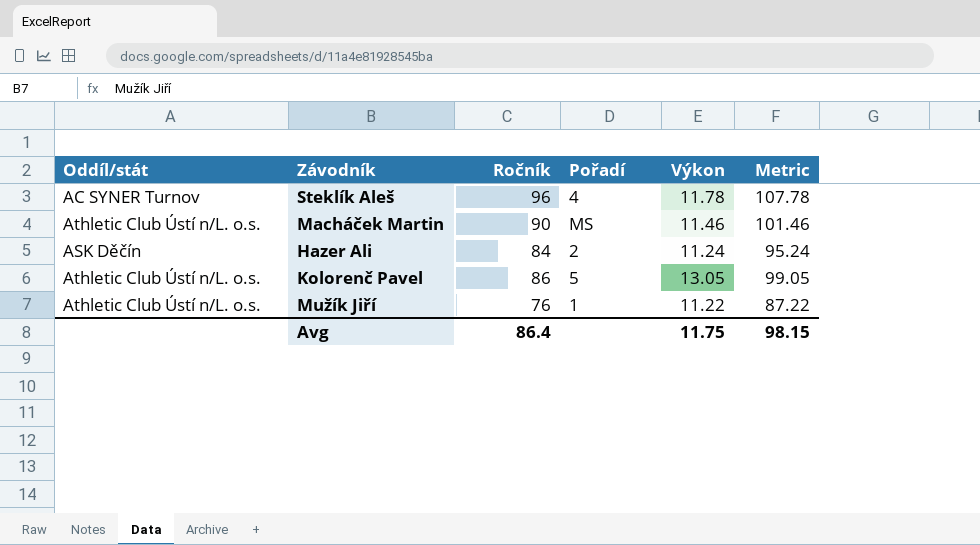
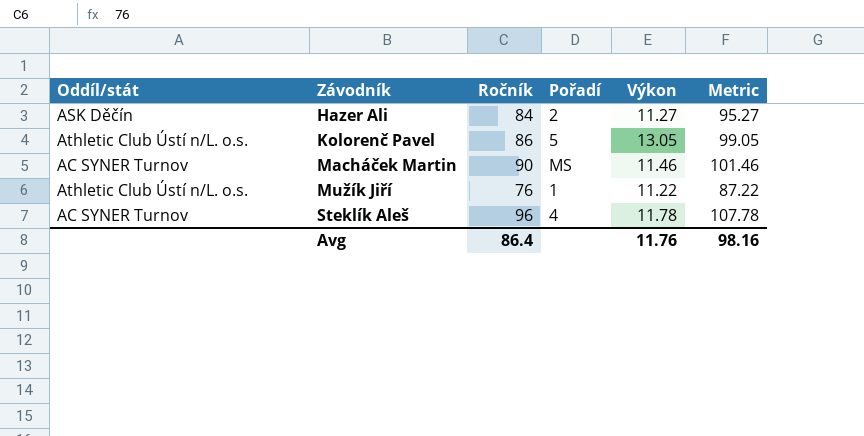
row order: none -> Závodník ascending
Hazer Ali | Výkon: 11.24 -> 11.27
Hazer Ali | Metric: 95.24 -> 95.27
Macháček Martin | Oddíl/stát: Athletic Club Ústí n/L. o.s. -> AC SYNER Turnov
Avg | Výkon: 11.75 -> 11.76
Avg | Metric: 98.15 -> 98.16

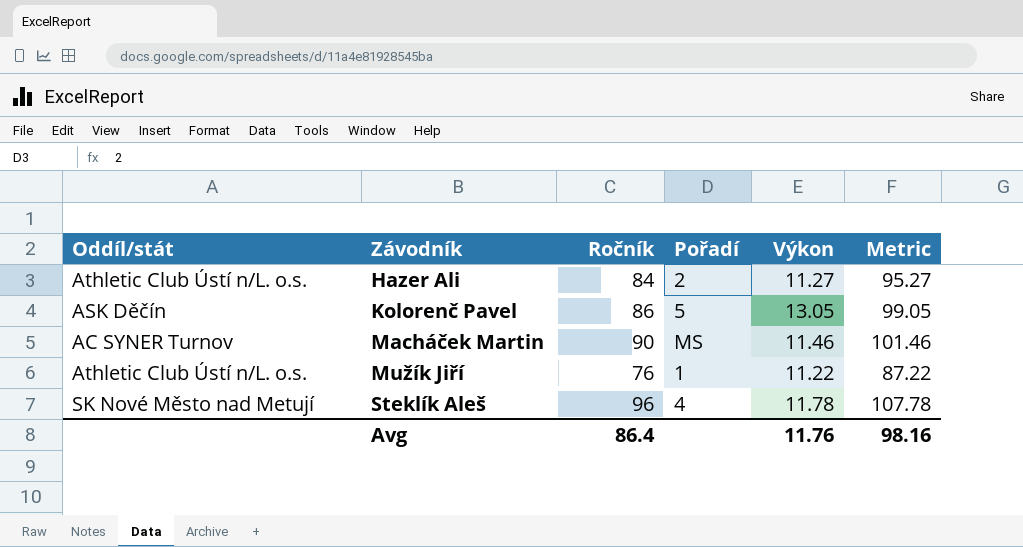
Hazer Ali | Oddíl/stát: ASK Děčín -> Athletic Club Ústí n/L. o.s.
Kolorenč Pavel | Oddíl/stát: Athletic Club Ústí n/L. o.s. -> ASK Děčín
Steklík Aleš | Oddíl/stát: AC SYNER Turnov -> SK Nové Město nad Metují

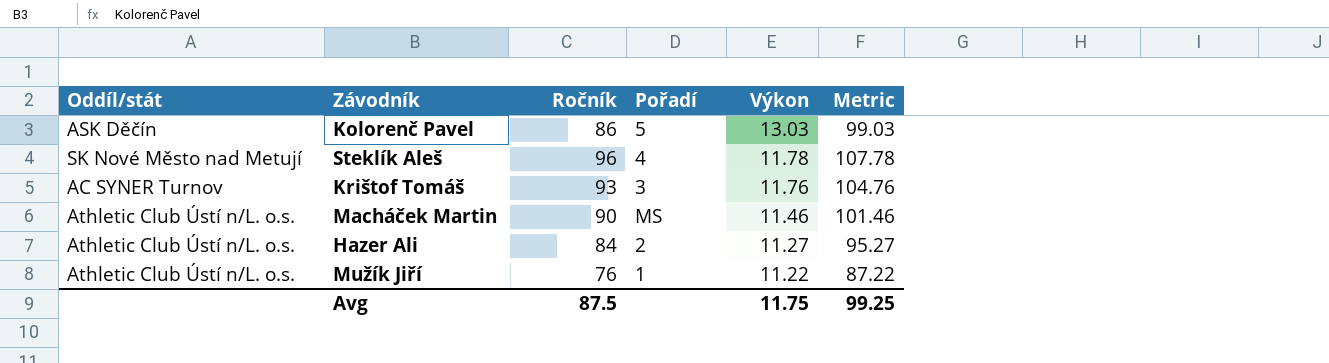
row order: Závodník ascending -> Výkon descending
Kolorenč Pavel | Výkon: 13.05 -> 13.03
Kolorenč Pavel | Metric: 99.05 -> 99.03
row Krištof Tomáš: none -> AC SYNER Turnov | 93 | 3 | 11.76 | 104.76
Macháček Martin | Oddíl/stát: AC SYNER Turnov -> Athletic Club Ústí n/L. o.s.
Avg | Ročník: 86.4 -> 87.5
Avg | Výkon: 11.76 -> 11.75
Avg | Metric: 98.16 -> 99.25

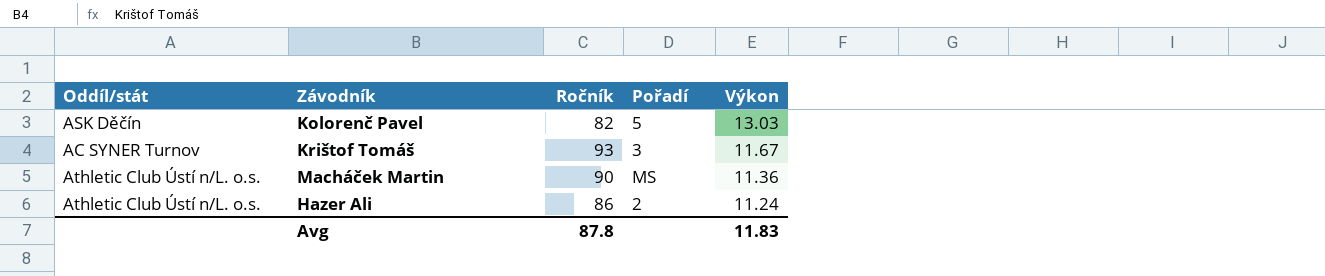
column Metric | formula: [Ročník] + [Výkon] -> none
row Steklík Aleš: SK Nové Město nad Metují | 96 | 4 | 11.78 | 107.78 -> none
row Mužík Jiří: Athletic Club Ústí n/L. o.s. | 76 | 1 | 11.22 | 87.22 -> none
Kolorenč Pavel | Ročník: 86 -> 82
Krištof Tomáš | Výkon: 11.76 -> 11.67
Macháček Martin | Výkon: 11.46 -> 11.36
Hazer Ali | Ročník: 84 -> 86
Hazer Ali | Výkon: 11.27 -> 11.24
Avg | Ročník: 87.5 -> 87.8
Avg | Výkon: 11.75 -> 11.83

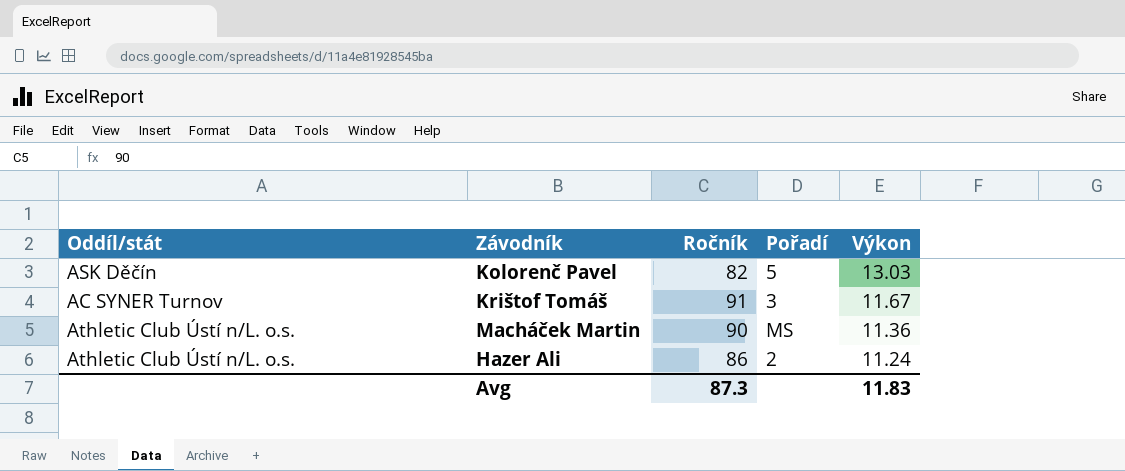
Krištof Tomáš | Ročník: 93 -> 91
Avg | Ročník: 87.8 -> 87.3

